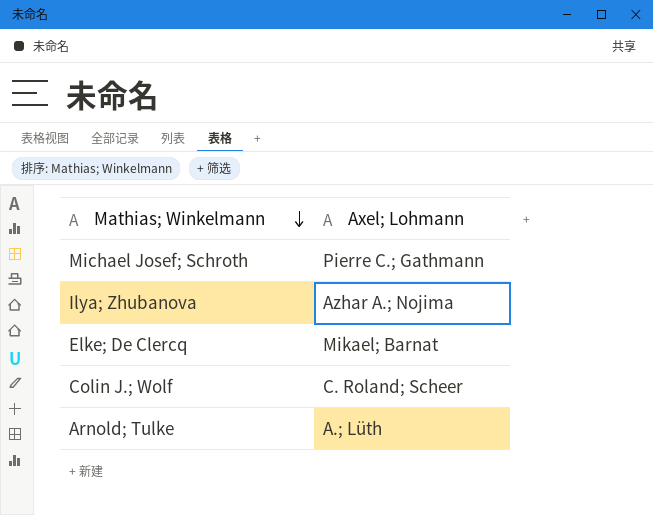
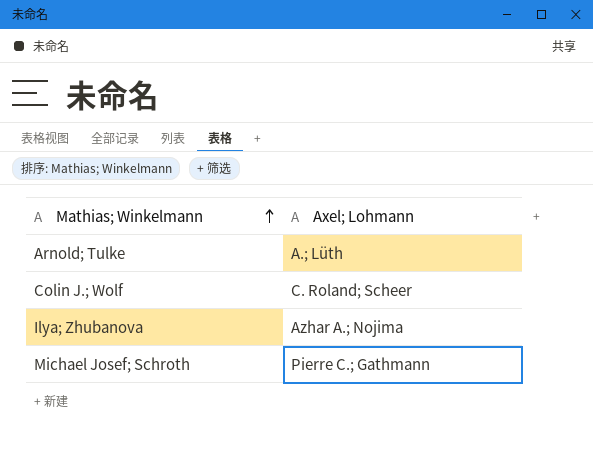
row order: Mathias; Winkelmann descending -> Mathias; Winkelmann ascending
row Elke; De Clercq: Mikael; Barnat -> none

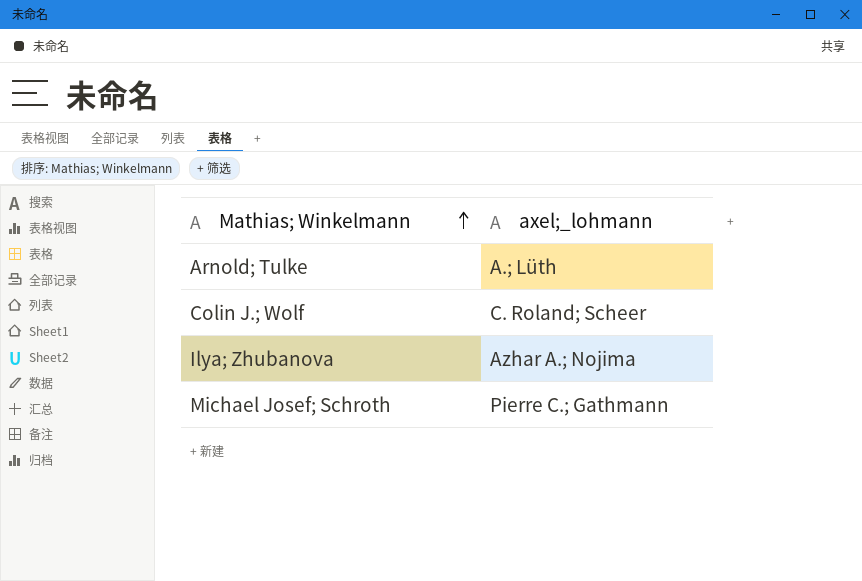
column name: Axel; Lohmann -> axel;_lohmann

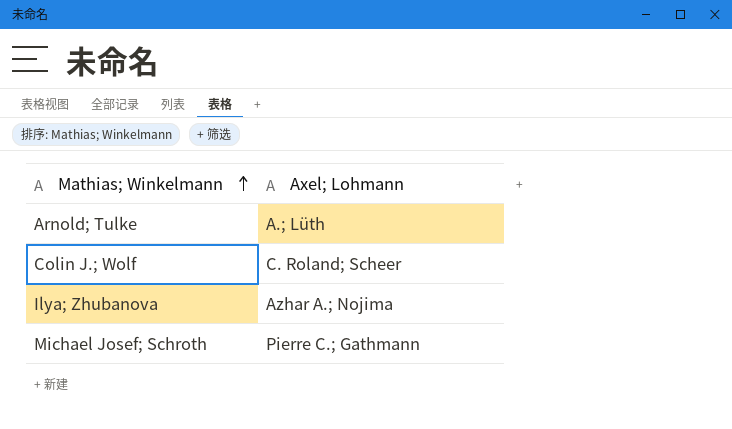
column name: axel;_lohmann -> Axel; Lohmann

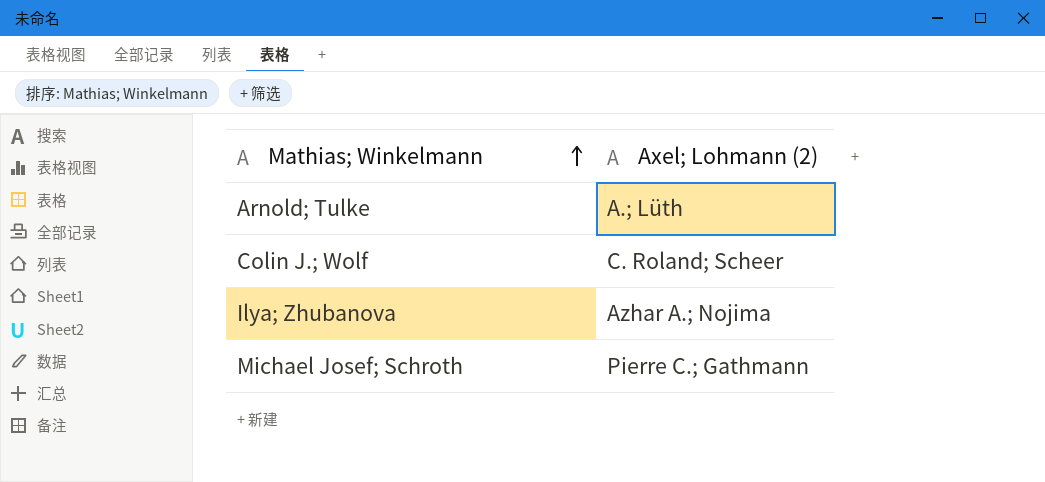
column name: Axel; Lohmann -> Axel; Lohmann (2)

